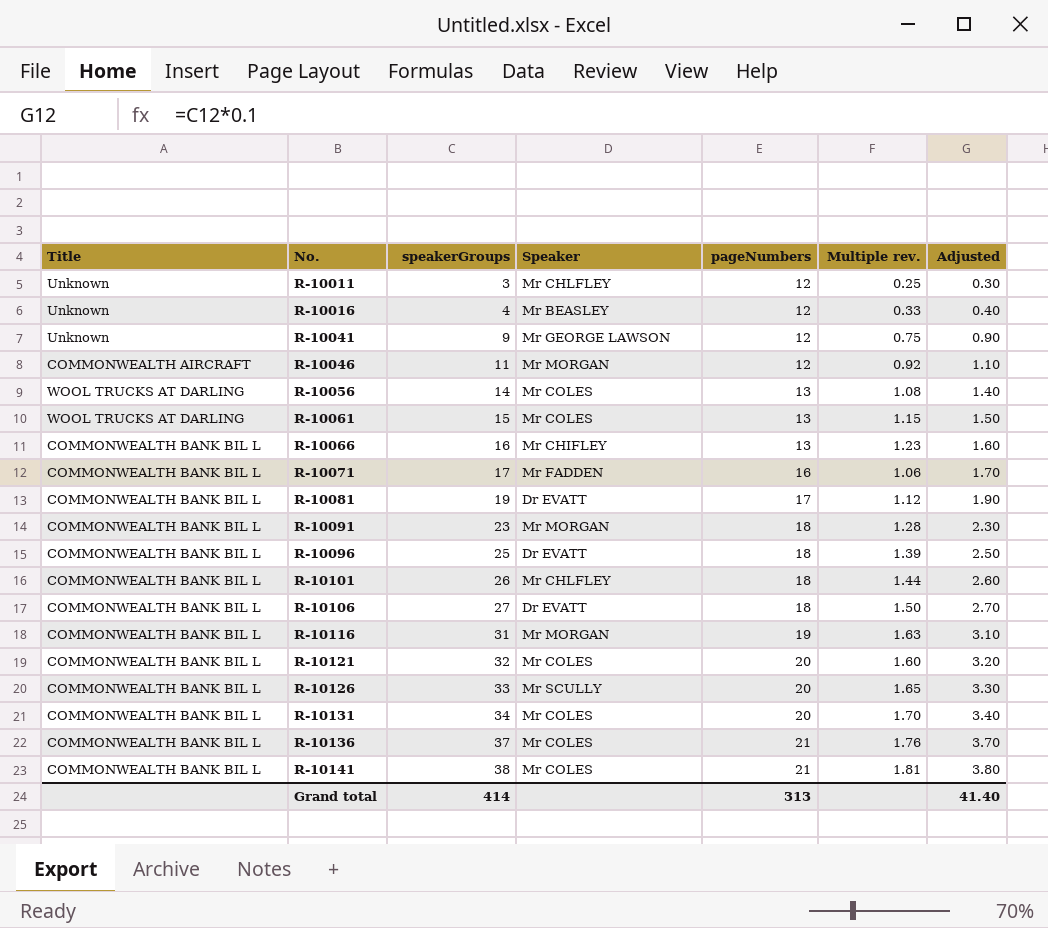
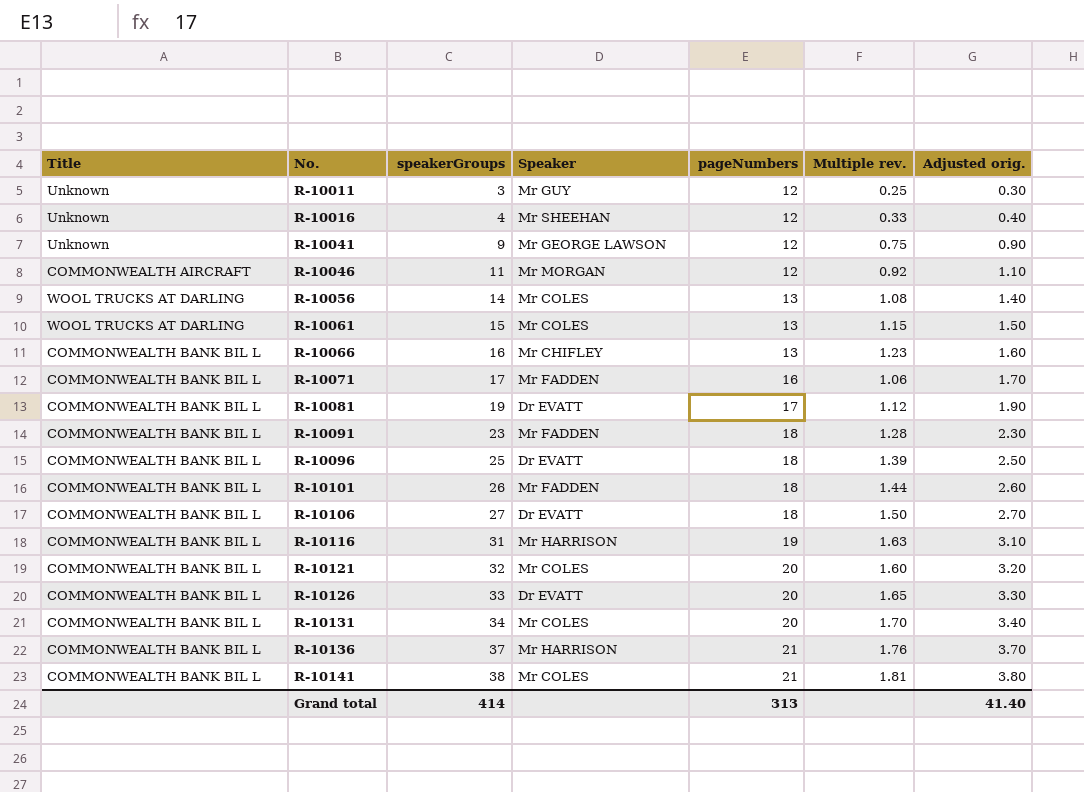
column name: Adjusted -> Adjusted orig.
R-10011 | Speaker: Mr CHLFLEY -> Mr GUY
R-10016 | Speaker: Mr BEASLEY -> Mr SHEEHAN
R-10091 | Speaker: Mr MORGAN -> Mr FADDEN
R-10101 | Speaker: Mr CHLFLEY -> Mr FADDEN
R-10116 | Speaker: Mr MORGAN -> Mr HARRISON
R-10126 | Speaker: Mr SCULLY -> Dr EVATT
R-10136 | Speaker: Mr COLES -> Mr HARRISON

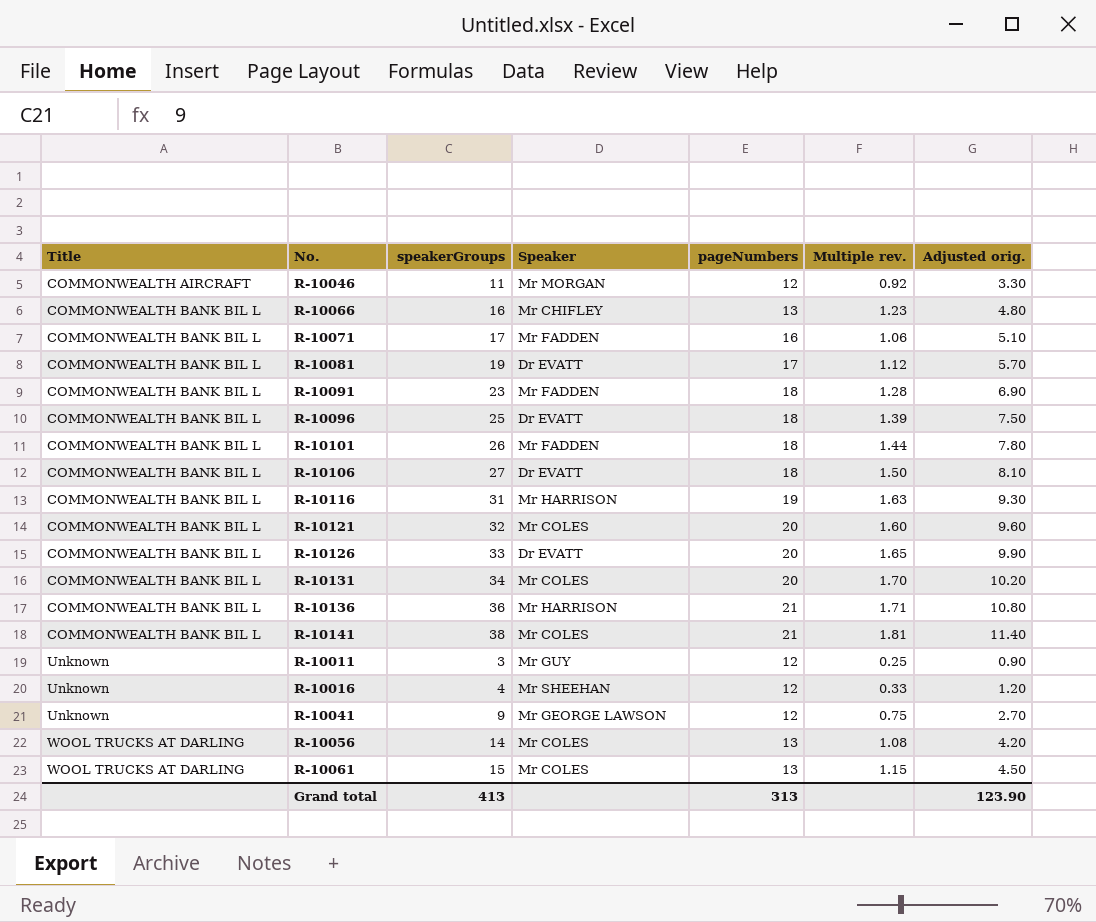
row order: No. ascending -> Title ascending
column Adjusted orig. | formula: [speakerGroups] * 0.1 -> [speakerGroups] * 0.3
R-10136 | speakerGroups: 37 -> 36
R-10136 | Multiple rev.: 1.76 -> 1.71
Grand total | speakerGroups: 414 -> 413
Grand total | Adjusted orig.: 41.40 -> 123.90

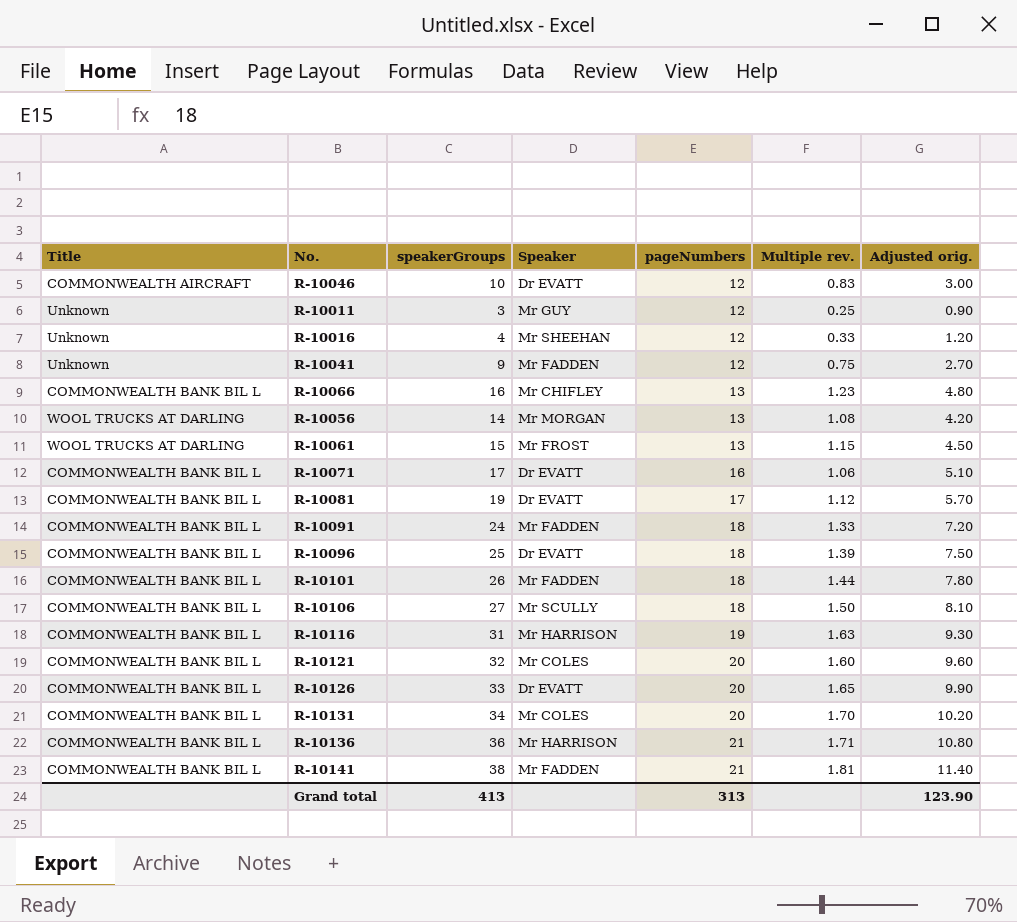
row order: Title ascending -> pageNumbers ascending
R-10046 | speakerGroups: 11 -> 10
R-10046 | Speaker: Mr MORGAN -> Dr EVATT
R-10046 | Multiple rev.: 0.92 -> 0.83
R-10046 | Adjusted orig.: 3.30 -> 3.00
R-10041 | Speaker: Mr GEORGE LAWSON -> Mr FADDEN
R-10056 | Speaker: Mr COLES -> Mr MORGAN
R-10061 | Speaker: Mr COLES -> Mr FROST
R-10071 | Speaker: Mr FADDEN -> Dr EVATT
R-10091 | speakerGroups: 23 -> 24
R-10091 | Multiple rev.: 1.28 -> 1.33
R-10091 | Adjusted orig.: 6.90 -> 7.20
R-10106 | Speaker: Dr EVATT -> Mr SCULLY
R-10141 | Speaker: Mr COLES -> Mr FADDEN

